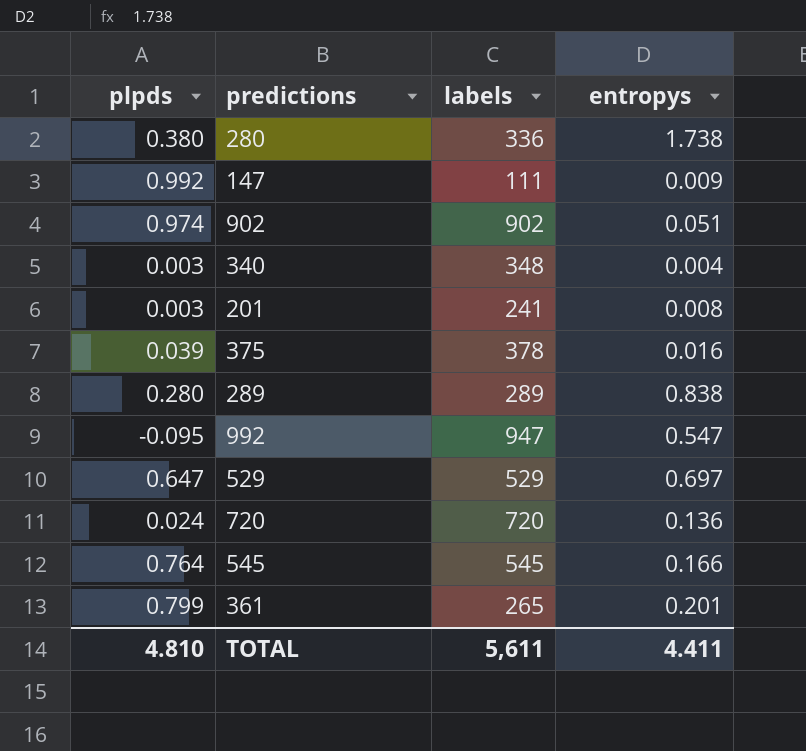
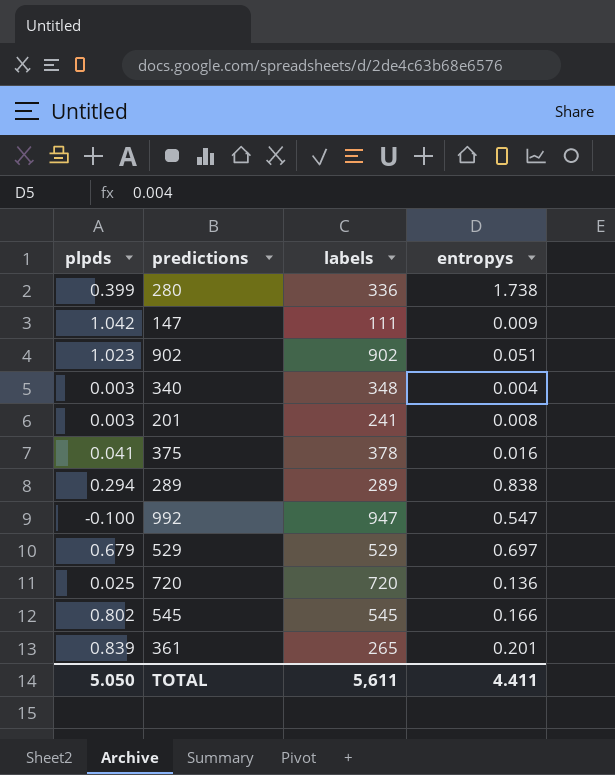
280 | plpds: 0.380 -> 0.399
147 | plpds: 0.992 -> 1.042
902 | plpds: 0.974 -> 1.023
375 | plpds: 0.039 -> 0.041
289 | plpds: 0.280 -> 0.294
992 | plpds: -0.095 -> -0.100
529 | plpds: 0.647 -> 0.679
720 | plpds: 0.024 -> 0.025
545 | plpds: 0.764 -> 0.802
361 | plpds: 0.799 -> 0.839
TOTAL | plpds: 4.810 -> 5.050

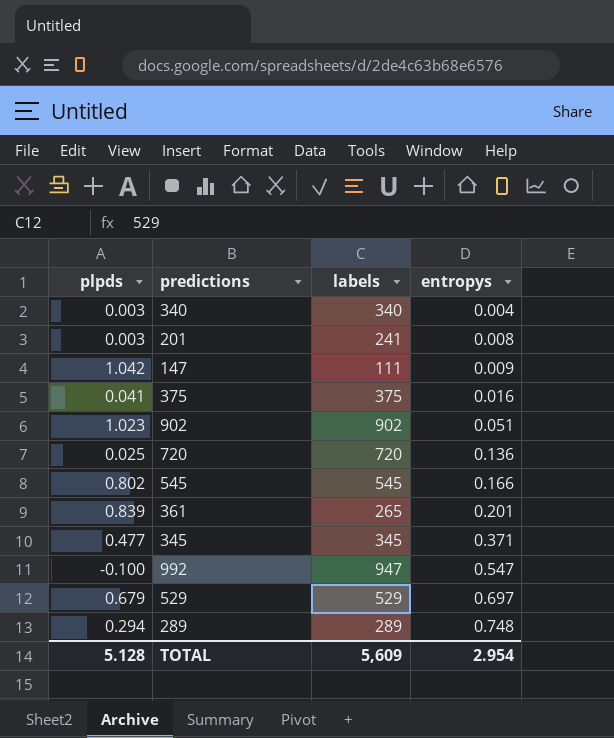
row order: none -> entropys ascending
row 280: 0.399 | 336 | 1.738 -> none
340 | labels: 348 -> 340
375 | labels: 378 -> 375
row 345: none -> 0.477 | 345 | 0.371
289 | entropys: 0.838 -> 0.748
TOTAL | plpds: 5.050 -> 5.128
TOTAL | labels: 5,611 -> 5,609
TOTAL | entropys: 4.411 -> 2.954

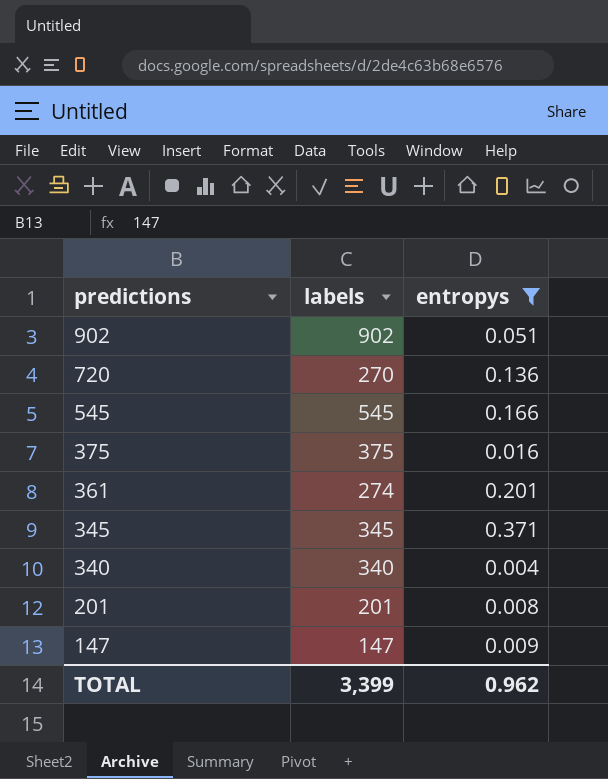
filter: none -> entropys <= 0.371
row order: entropys ascending -> predictions descending
column plpds | position: 1 -> none
720 | labels: 720 -> 270
361 | labels: 265 -> 274
201 | labels: 241 -> 201
147 | labels: 111 -> 147
TOTAL | labels: 5,609 -> 3,399
TOTAL | entropys: 2.954 -> 0.962

